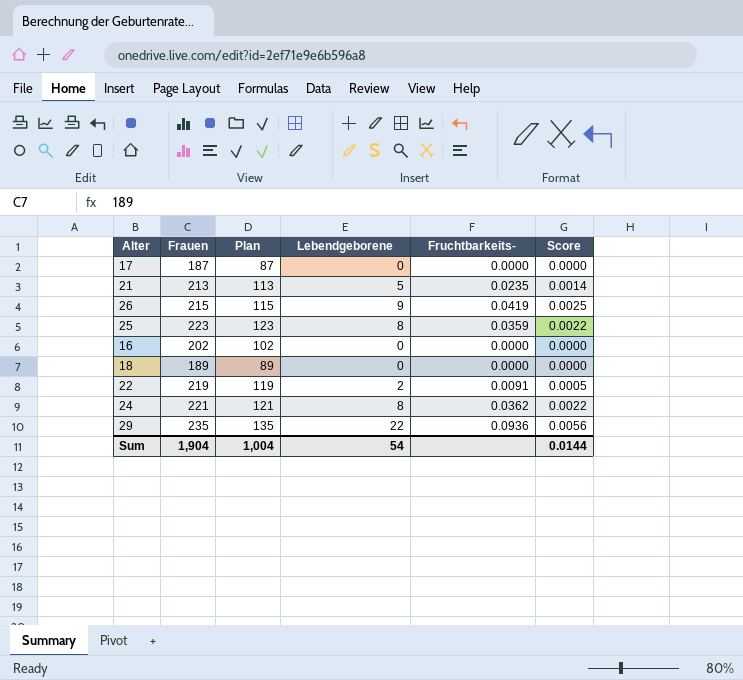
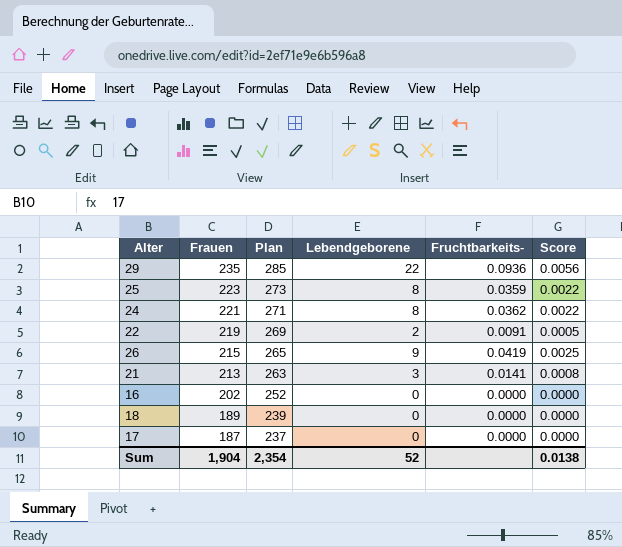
row order: none -> Frauen descending
column Plan | formula: [Frauen] - 100 -> [Frauen] + 50
21 | Lebendgeborene: 5 -> 3
21 | Fruchtbarkeits-: 0.0235 -> 0.0141
21 | Score: 0.0014 -> 0.0008
Sum | Plan: 1,004 -> 2,354
Sum | Lebendgeborene: 54 -> 52
Sum | Score: 0.0144 -> 0.0138

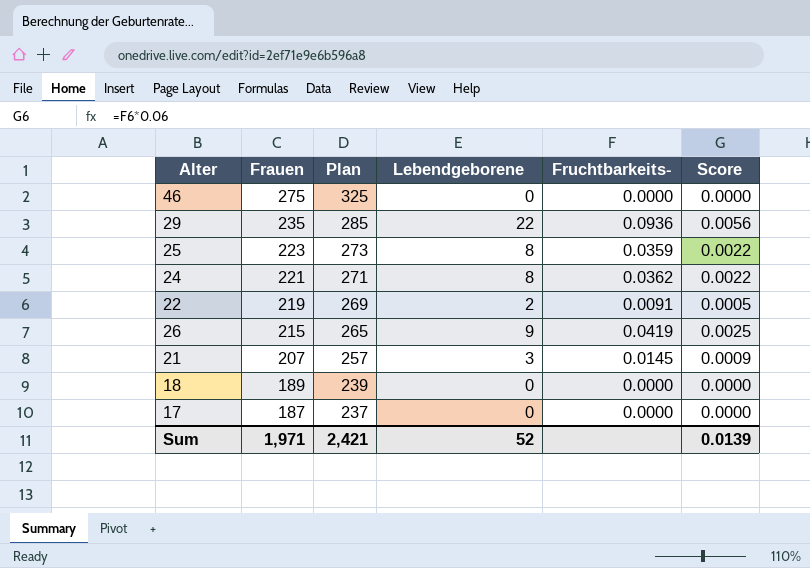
row 16: 202 | 252 | 0 | 0.0000 | 0.0000 -> none
row 46: none -> 275 | 325 | 0 | 0.0000 | 0.0000
21 | Frauen: 213 -> 207
21 | Plan: 263 -> 257
21 | Fruchtbarkeits-: 0.0141 -> 0.0145
21 | Score: 0.0008 -> 0.0009
Sum | Frauen: 1,904 -> 1,971
Sum | Plan: 2,354 -> 2,421
Sum | Score: 0.0138 -> 0.0139

